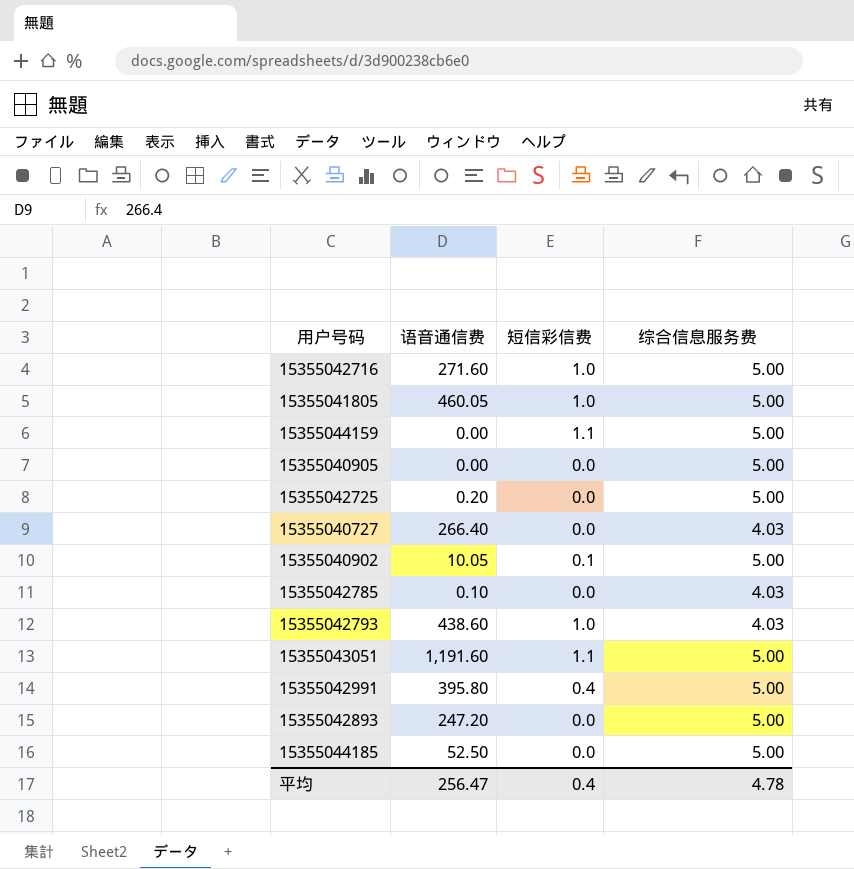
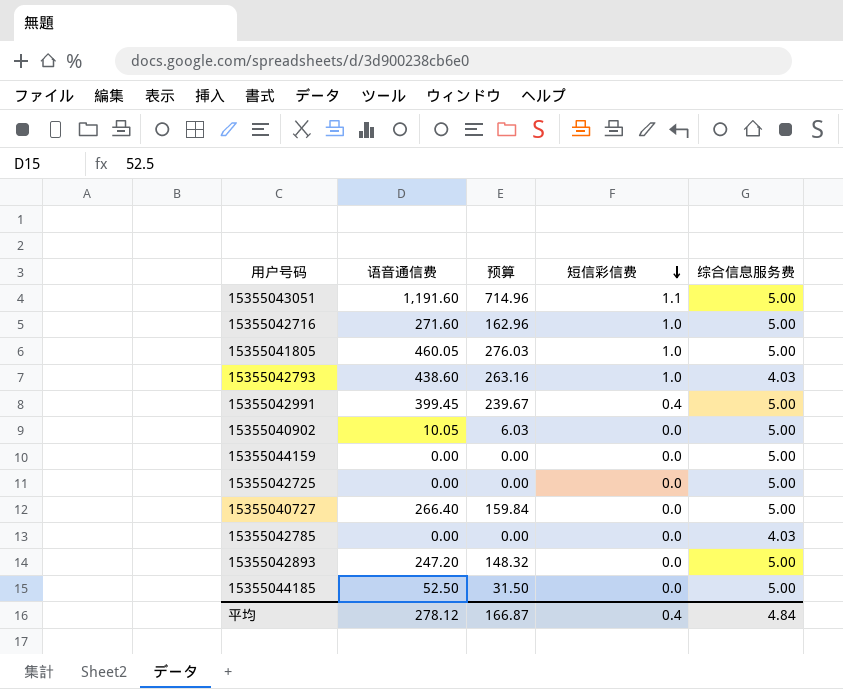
row order: none -> 短信彩信费 descending
column 预算 | formula: none -> [语音通信费] * 0.6
row 15355040905: 0.00 | 0.0 | 5.00 -> none
15355042991 | 语音通信费: 395.80 -> 399.45
15355040902 | 短信彩信费: 0.1 -> 0.0
15355044159 | 短信彩信费: 1.1 -> 0.0
15355042725 | 语音通信费: 0.20 -> 0.00
15355040727 | 综合信息服务费: 4.03 -> 5.00
15355042785 | 语音通信费: 0.10 -> 0.00
平均 | 语音通信费: 256.47 -> 278.12
平均 | 综合信息服务费: 4.78 -> 4.84

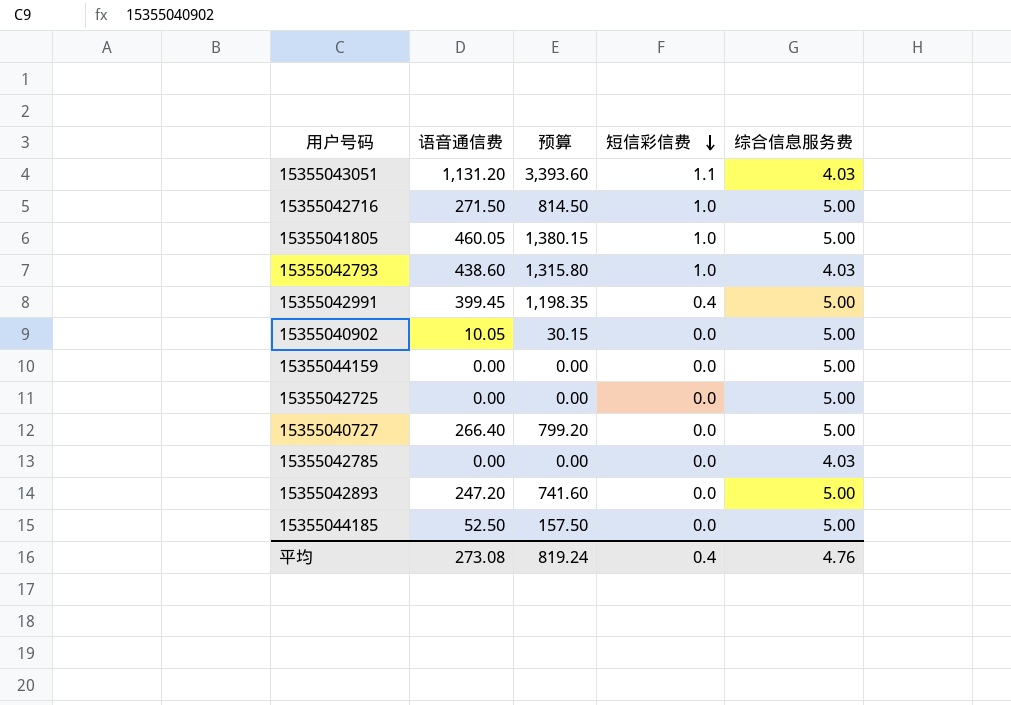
column 预算 | formula: [语音通信费] * 0.6 -> [语音通信费] * 3
15355043051 | 语音通信费: 1,191.60 -> 1,131.20
15355043051 | 综合信息服务费: 5.00 -> 4.03
15355042716 | 语音通信费: 271.60 -> 271.50
平均 | 语音通信费: 278.12 -> 273.08
平均 | 预算: 166.87 -> 819.24
平均 | 综合信息服务费: 4.84 -> 4.76

